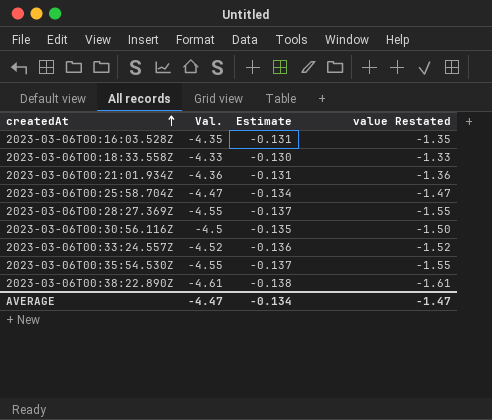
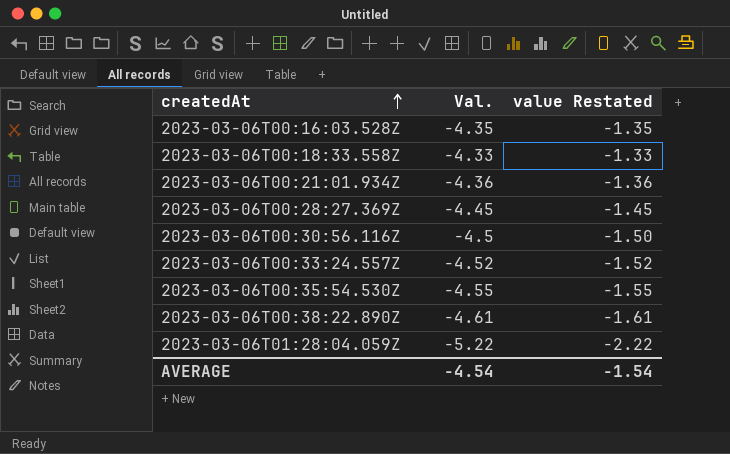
column Estimate | formula: [Val.] * 0.03 -> none
row 2023-03-06T00:25:58.704Z: -4.47 | -0.134 | -1.47 -> none
2023-03-06T00:28:27.369Z | Val.: -4.55 -> -4.45
2023-03-06T00:28:27.369Z | value Restated: -1.55 -> -1.45
row 2023-03-06T01:28:04.059Z: none -> -5.22 | -2.22
AVERAGE | Val.: -4.47 -> -4.54
AVERAGE | value Restated: -1.47 -> -1.54

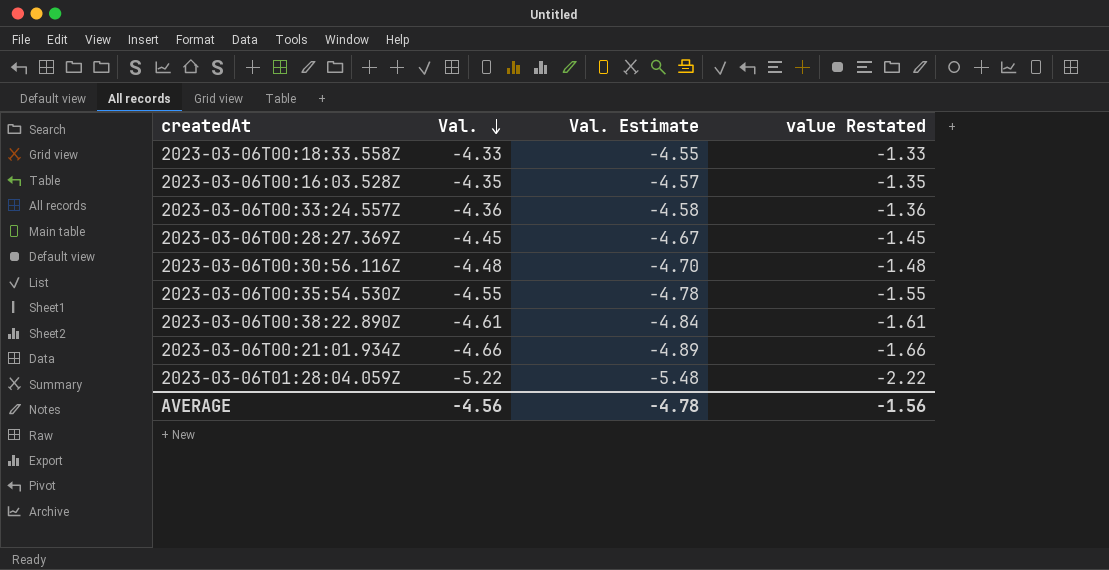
row order: createdAt ascending -> Val. descending
column Val. Estimate | formula: none -> [Val.] * 1.05
2023-03-06T00:33:24.557Z | Val.: -4.52 -> -4.36
2023-03-06T00:33:24.557Z | value Restated: -1.52 -> -1.36
2023-03-06T00:30:56.116Z | Val.: -4.5 -> -4.48
2023-03-06T00:30:56.116Z | value Restated: -1.50 -> -1.48
2023-03-06T00:21:01.934Z | Val.: -4.36 -> -4.66
2023-03-06T00:21:01.934Z | value Restated: -1.36 -> -1.66
AVERAGE | Val.: -4.54 -> -4.56
AVERAGE | value Restated: -1.54 -> -1.56

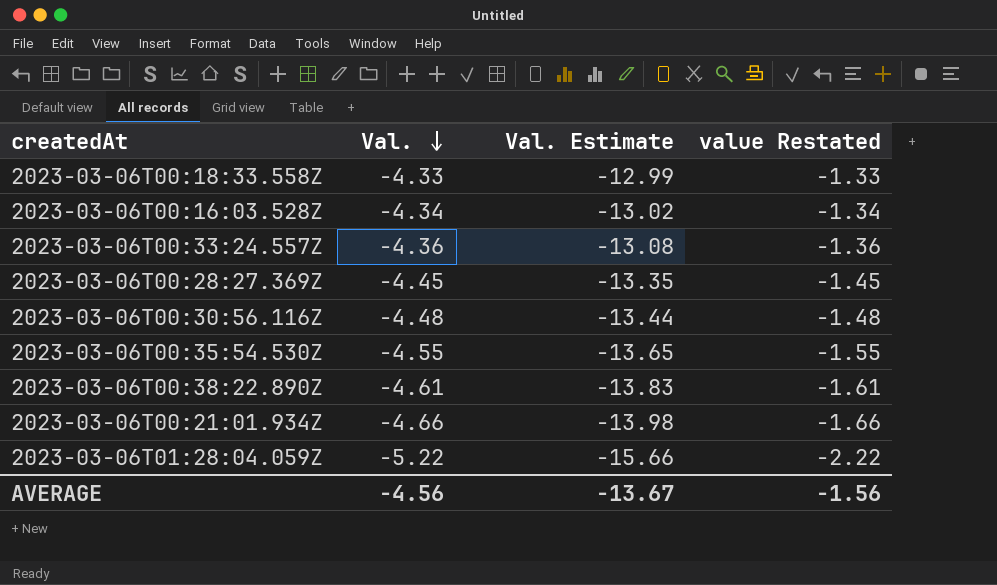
column Val. Estimate | formula: [Val.] * 1.05 -> [Val.] * 3
2023-03-06T00:16:03.528Z | Val.: -4.35 -> -4.34
2023-03-06T00:16:03.528Z | value Restated: -1.35 -> -1.34
AVERAGE | Val. Estimate: -4.78 -> -13.67

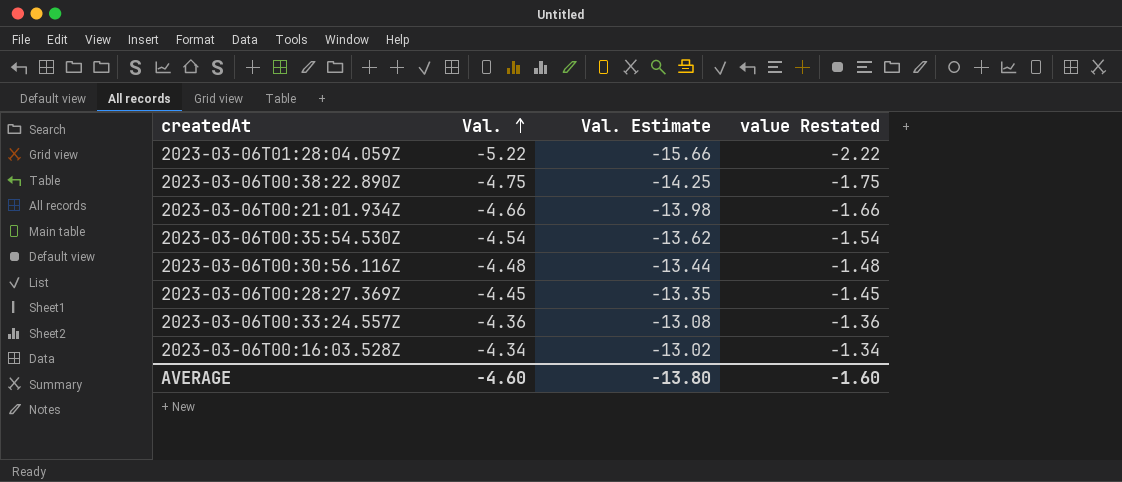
row order: Val. descending -> Val. ascending
row 2023-03-06T00:18:33.558Z: -4.33 | -12.99 | -1.33 -> none
2023-03-06T00:38:22.890Z | Val.: -4.61 -> -4.75
2023-03-06T00:38:22.890Z | Val. Estimate: -13.83 -> -14.25
2023-03-06T00:38:22.890Z | value Restated: -1.61 -> -1.75
2023-03-06T00:35:54.530Z | Val.: -4.55 -> -4.54
2023-03-06T00:35:54.530Z | Val. Estimate: -13.65 -> -13.62
2023-03-06T00:35:54.530Z | value Restated: -1.55 -> -1.54
AVERAGE | Val.: -4.56 -> -4.60
AVERAGE | Val. Estimate: -13.67 -> -13.80
AVERAGE | value Restated: -1.56 -> -1.60

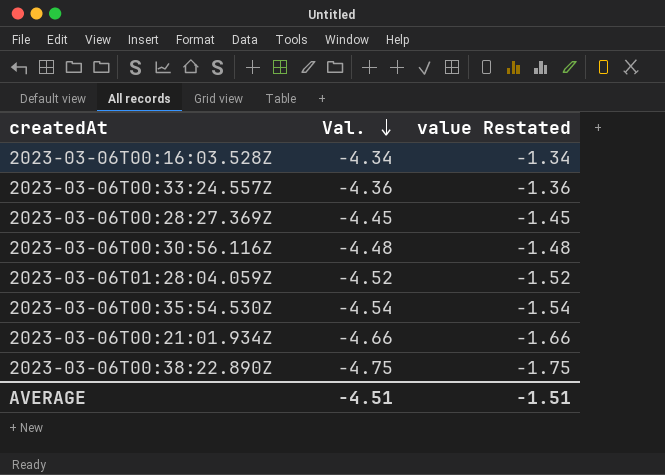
row order: Val. ascending -> Val. descending
column Val. Estimate | formula: [Val.] * 3 -> none
2023-03-06T01:28:04.059Z | Val.: -5.22 -> -4.52
2023-03-06T01:28:04.059Z | value Restated: -2.22 -> -1.52
AVERAGE | Val.: -4.60 -> -4.51
AVERAGE | value Restated: -1.60 -> -1.51

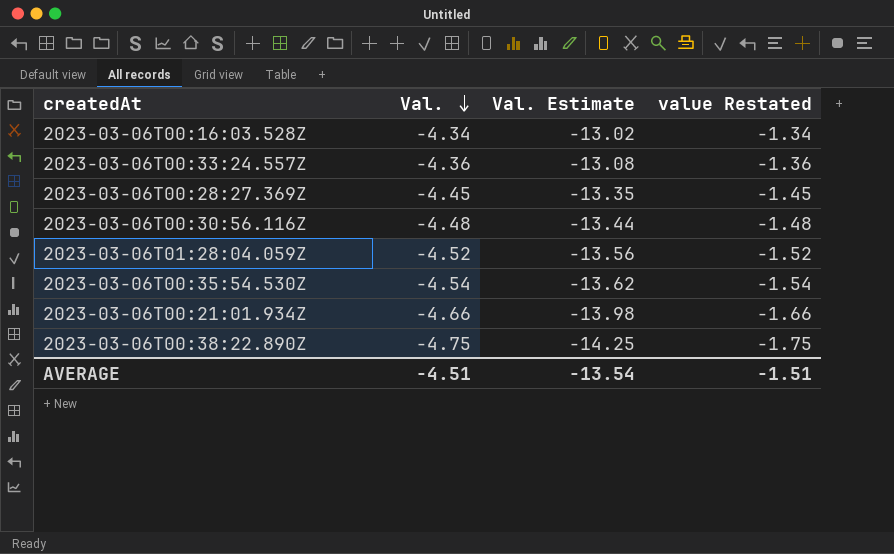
column Val. Estimate | formula: none -> [Val.] * 3

